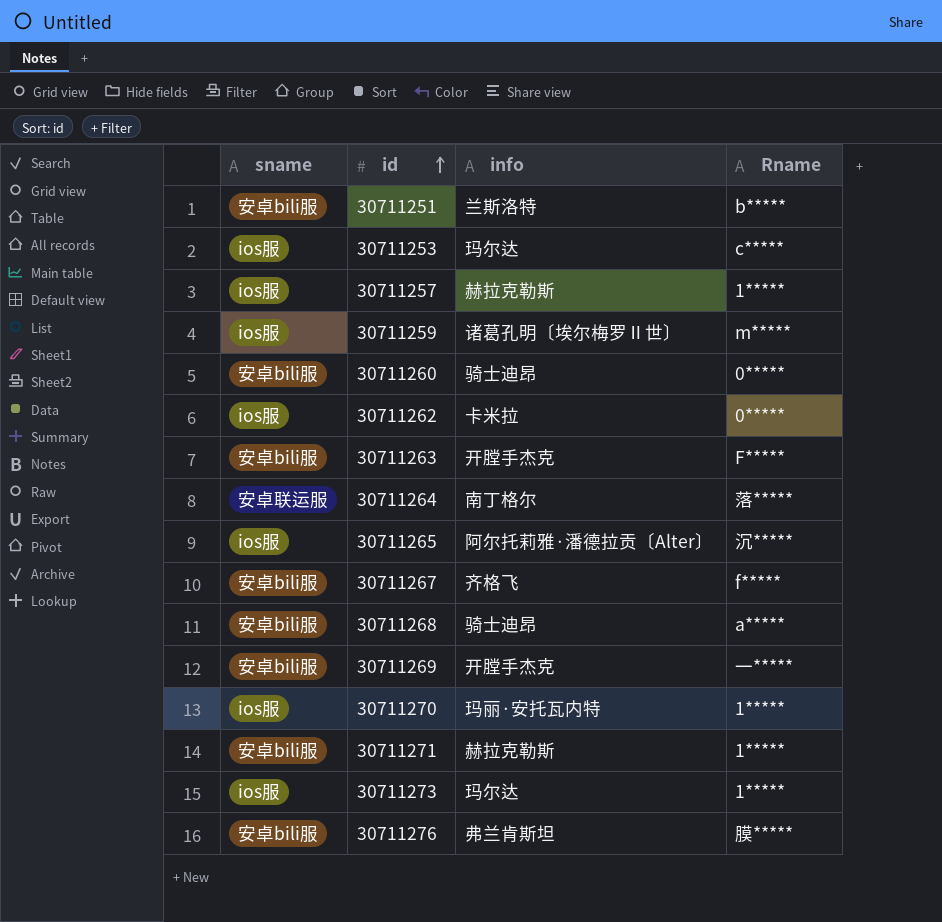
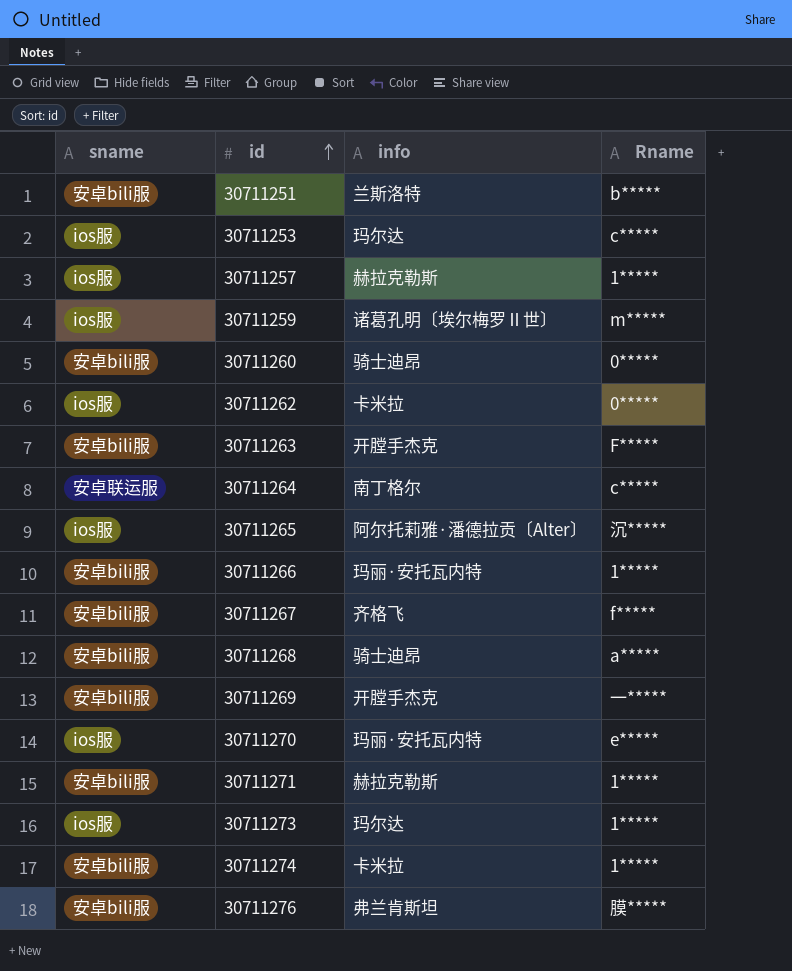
30711264 | Rname: 落***** -> c*****
row 30711266: none -> 安卓bili服 | 玛丽·安托瓦内特 | 1*****
30711270 | Rname: 1***** -> e*****
row 30711274: none -> 安卓bili服 | 卡米拉 | 1*****

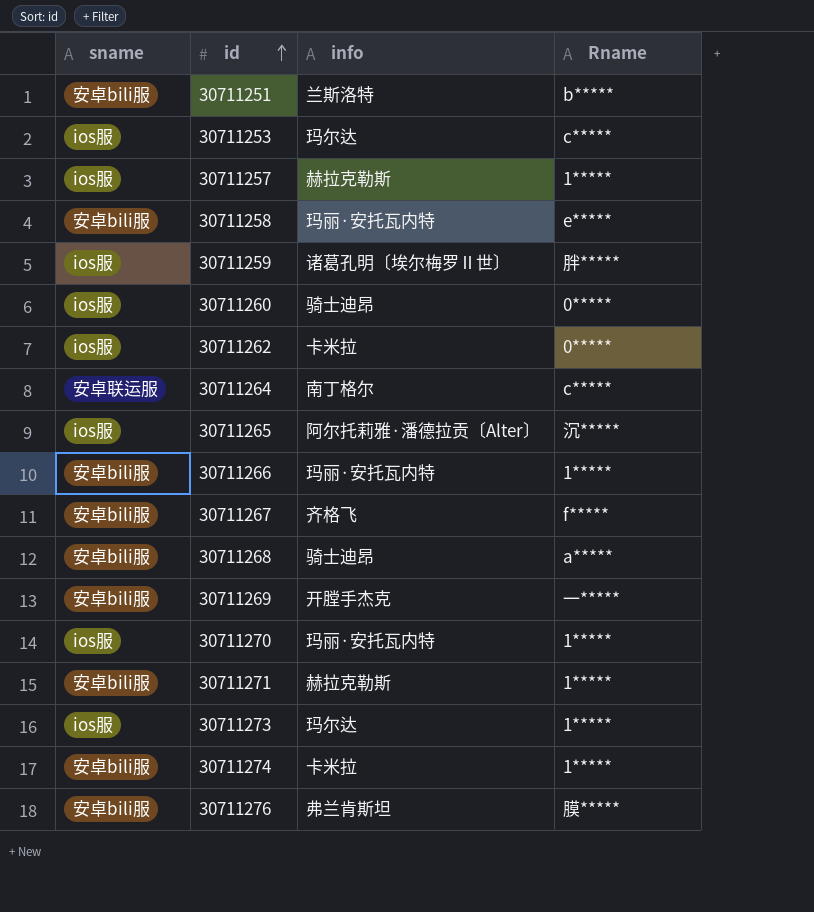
row 30711263: 安卓bili服 | 开膛手杰克 | F***** -> none
row 30711258: none -> 安卓bili服 | 玛丽·安托瓦内特 | e*****
30711259 | Rname: m***** -> 胖*****
30711260 | sname: 安卓bili服 -> ios服
30711270 | Rname: e***** -> 1*****

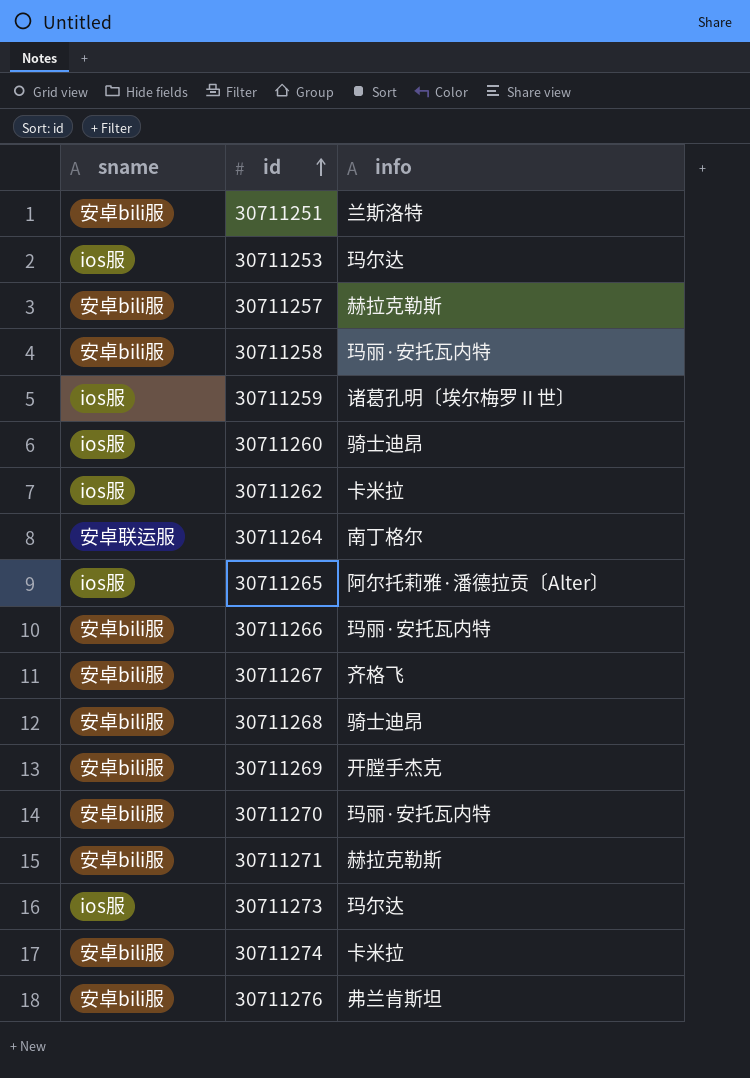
column Rname | position: 4 -> none
30711257 | sname: ios服 -> 安卓bili服
30711270 | sname: ios服 -> 安卓bili服

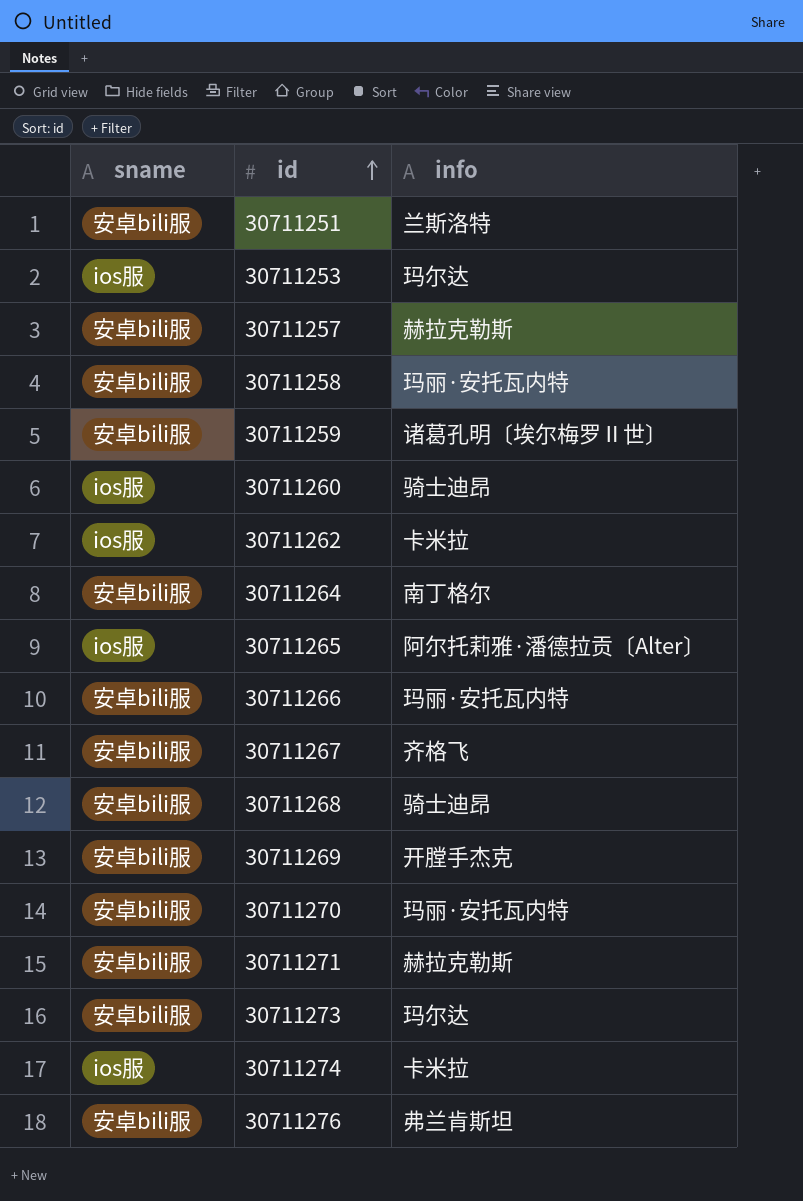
30711259 | sname: ios服 -> 安卓bili服
30711264 | sname: 安卓联运服 -> 安卓bili服
30711273 | sname: ios服 -> 安卓bili服
30711274 | sname: 安卓bili服 -> ios服

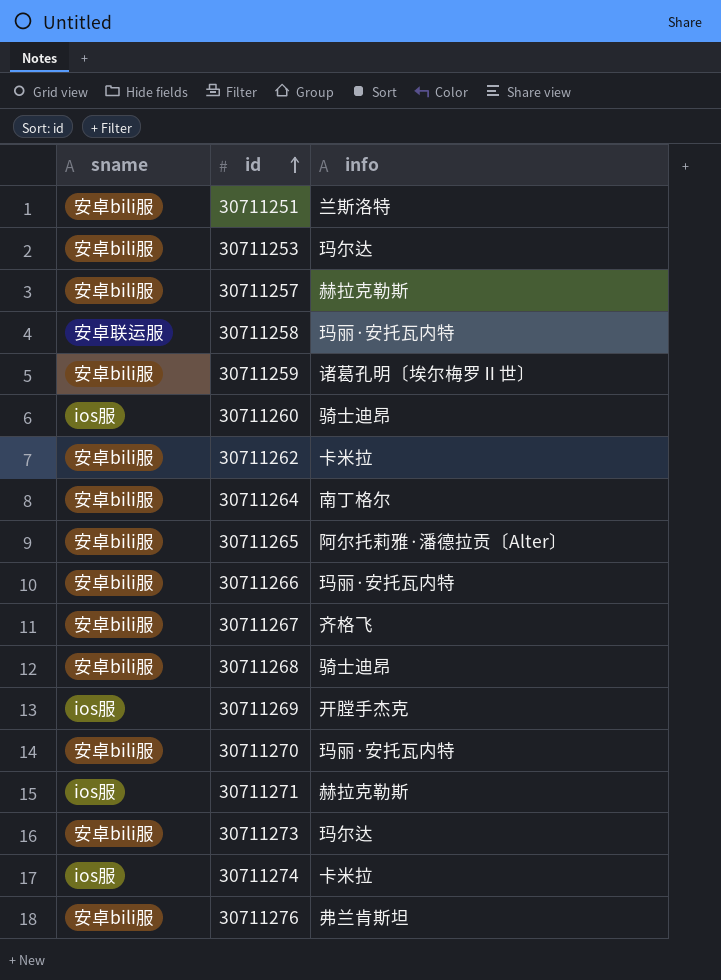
30711253 | sname: ios服 -> 安卓bili服
30711258 | sname: 安卓bili服 -> 安卓联运服
30711262 | sname: ios服 -> 安卓bili服
30711265 | sname: ios服 -> 安卓bili服
30711269 | sname: 安卓bili服 -> ios服
30711271 | sname: 安卓bili服 -> ios服

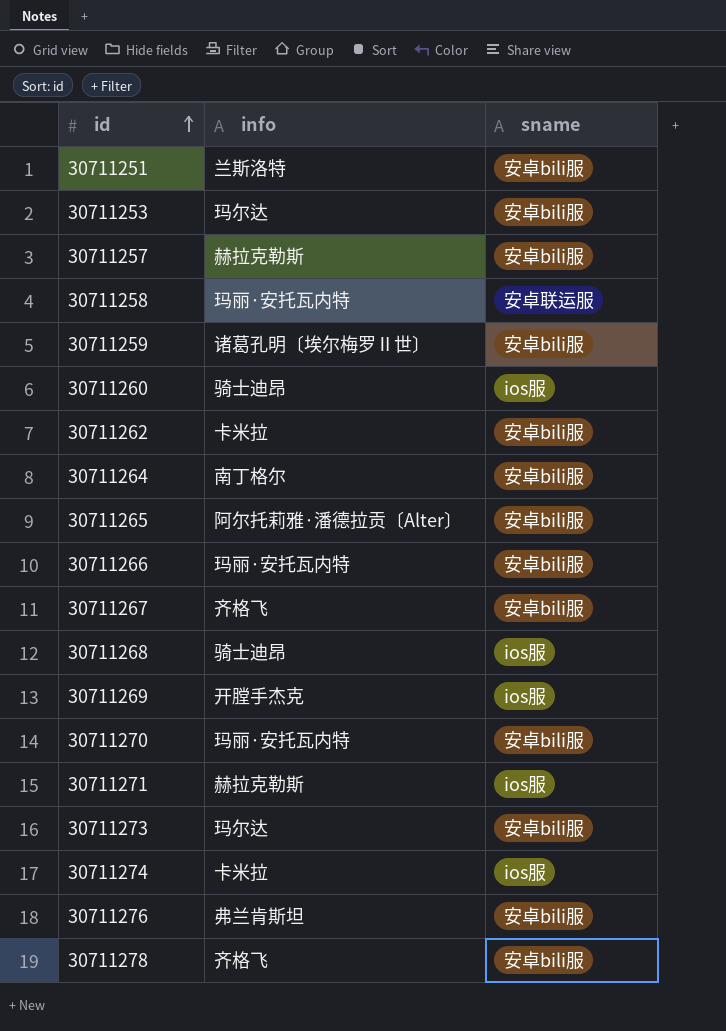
column sname | position: 1 -> 3
30711268 | sname: 安卓bili服 -> ios服
row 30711278: none -> 齐格飞 | 安卓bili服

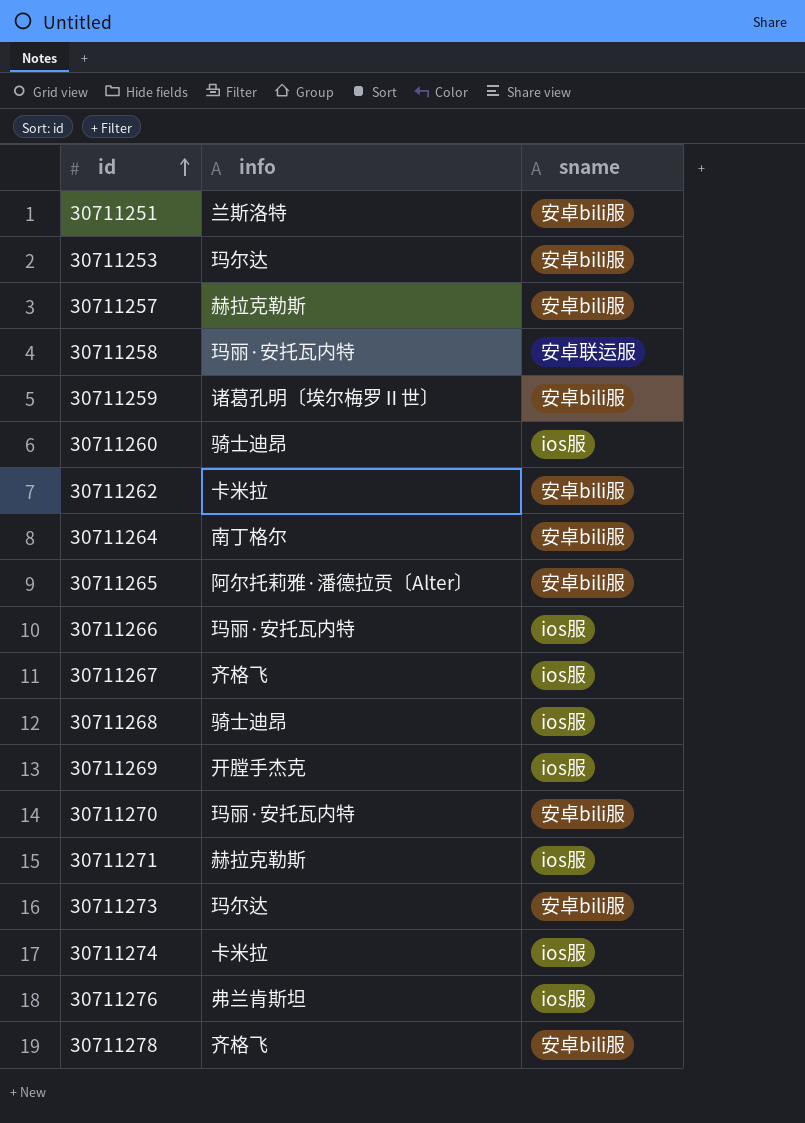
30711266 | sname: 安卓bili服 -> ios服
30711267 | sname: 安卓bili服 -> ios服
30711276 | sname: 安卓bili服 -> ios服

